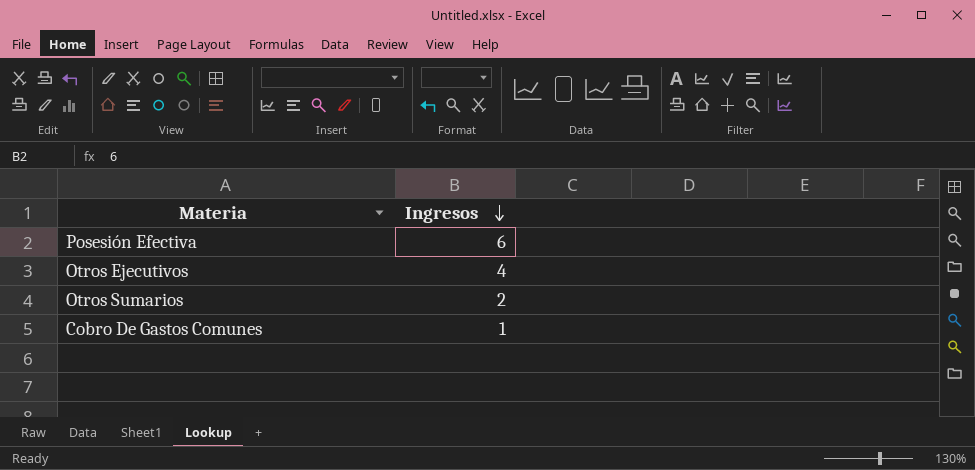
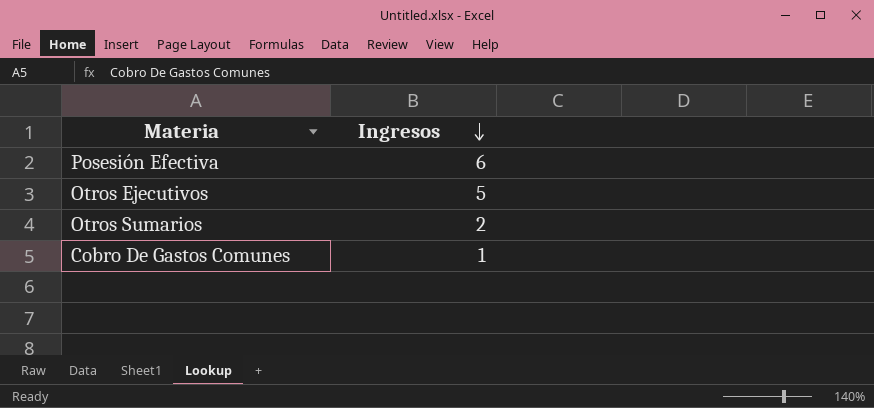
Otros Ejecutivos | Ingresos: 4 -> 5

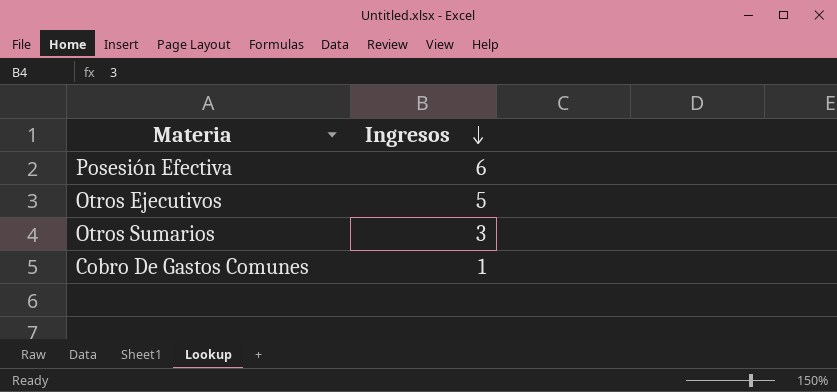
Otros Sumarios | Ingresos: 2 -> 3

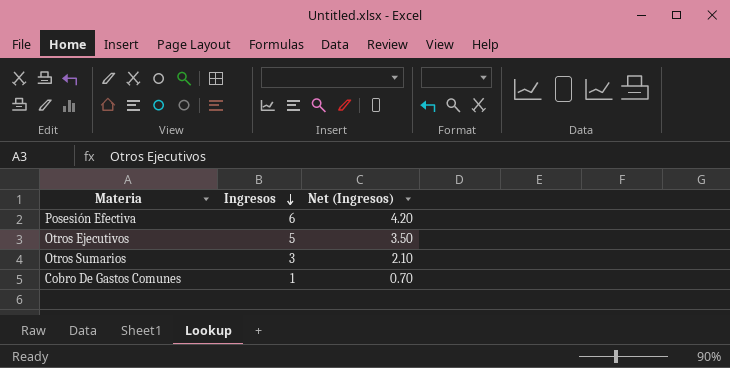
column Net (Ingresos) | formula: none -> [Ingresos] * 0.7

